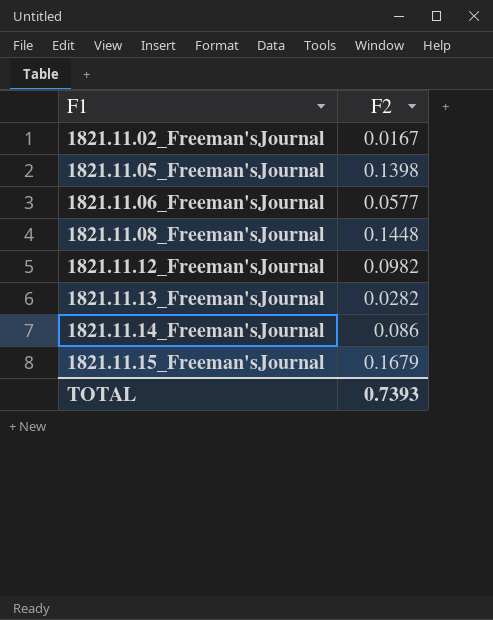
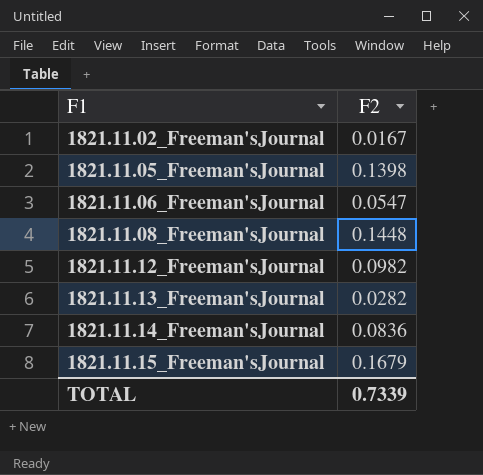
1821.11.06_Freeman'sJournal | F2: 0.0577 -> 0.0547
1821.11.14_Freeman'sJournal | F2: 0.086 -> 0.0836
TOTAL | F2: 0.7393 -> 0.7339

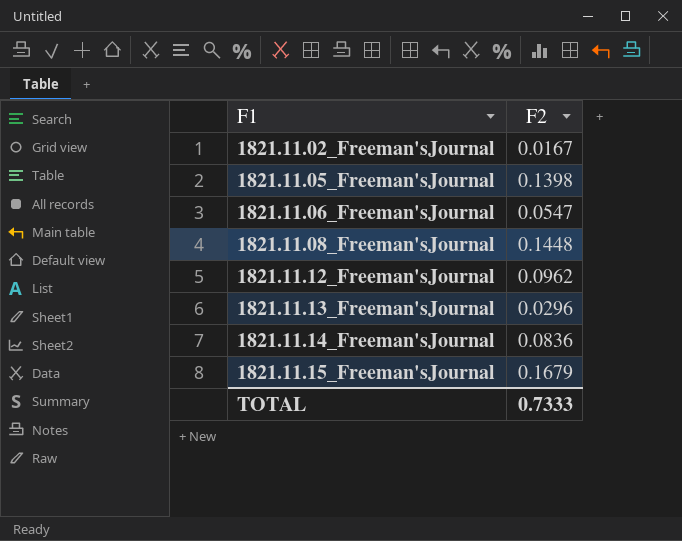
1821.11.12_Freeman'sJournal | F2: 0.0982 -> 0.0962
1821.11.13_Freeman'sJournal | F2: 0.0282 -> 0.0296
TOTAL | F2: 0.7339 -> 0.7333

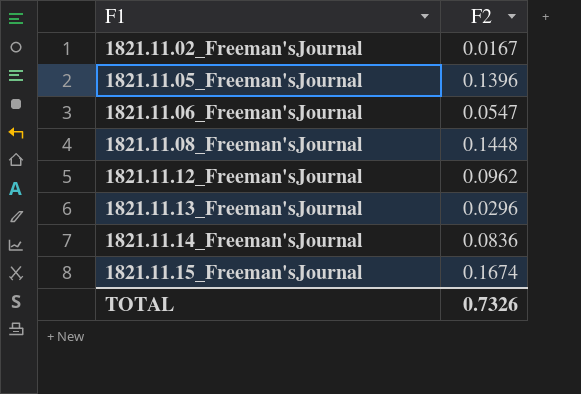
1821.11.05_Freeman'sJournal | F2: 0.1398 -> 0.1396
1821.11.15_Freeman'sJournal | F2: 0.1679 -> 0.1674
TOTAL | F2: 0.7333 -> 0.7326

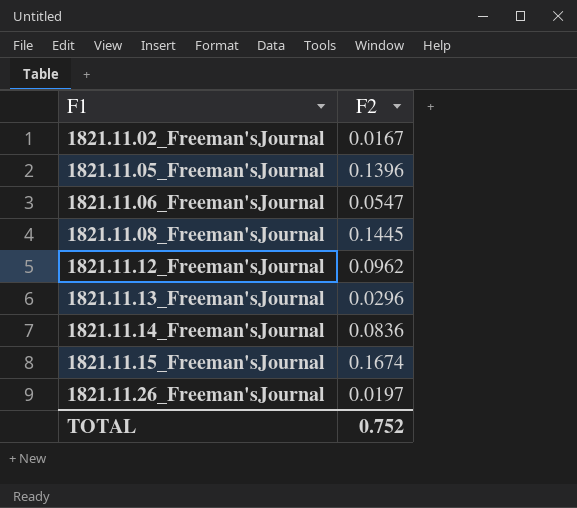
1821.11.08_Freeman'sJournal | F2: 0.1448 -> 0.1445
row 1821.11.26_Freeman'sJournal: none -> 0.0197
TOTAL | F2: 0.7326 -> 0.752

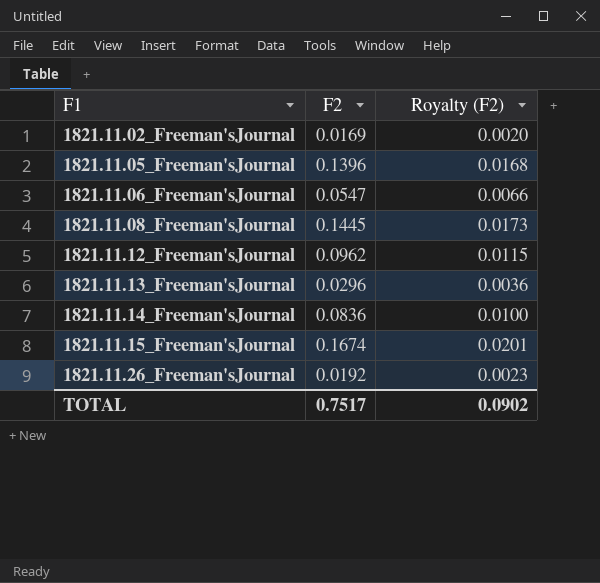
column Royalty (F2) | formula: none -> [F2] * 0.12
1821.11.02_Freeman'sJournal | F2: 0.0167 -> 0.0169
1821.11.26_Freeman'sJournal | F2: 0.0197 -> 0.0192
TOTAL | F2: 0.752 -> 0.7517

